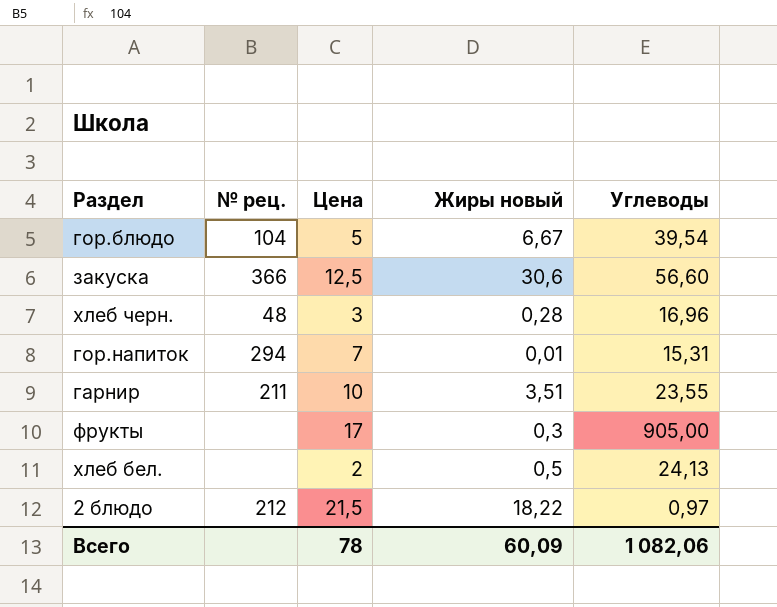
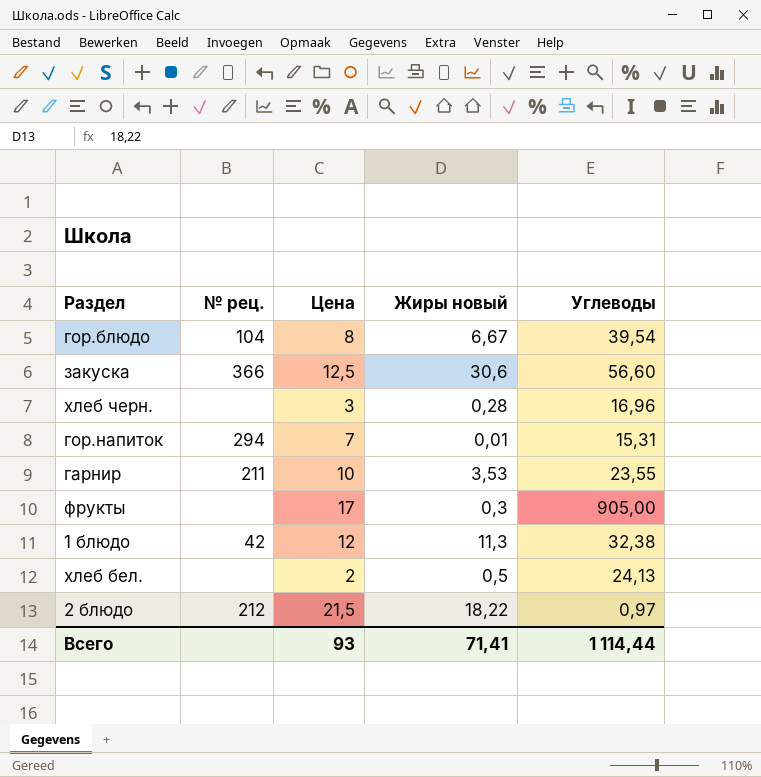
гор.блюдо | Цена: 5 -> 8
хлеб черн. | № рец.: 48 -> none
гарнир | Жиры новый: 3,51 -> 3,53
row 1 блюдо: none -> 42 | 12 | 11,3 | 32,38
Всего | Цена: 78 -> 93
Всего | Жиры новый: 60,09 -> 71,41
Всего | Углеводы: 1 082,06 -> 1 114,44

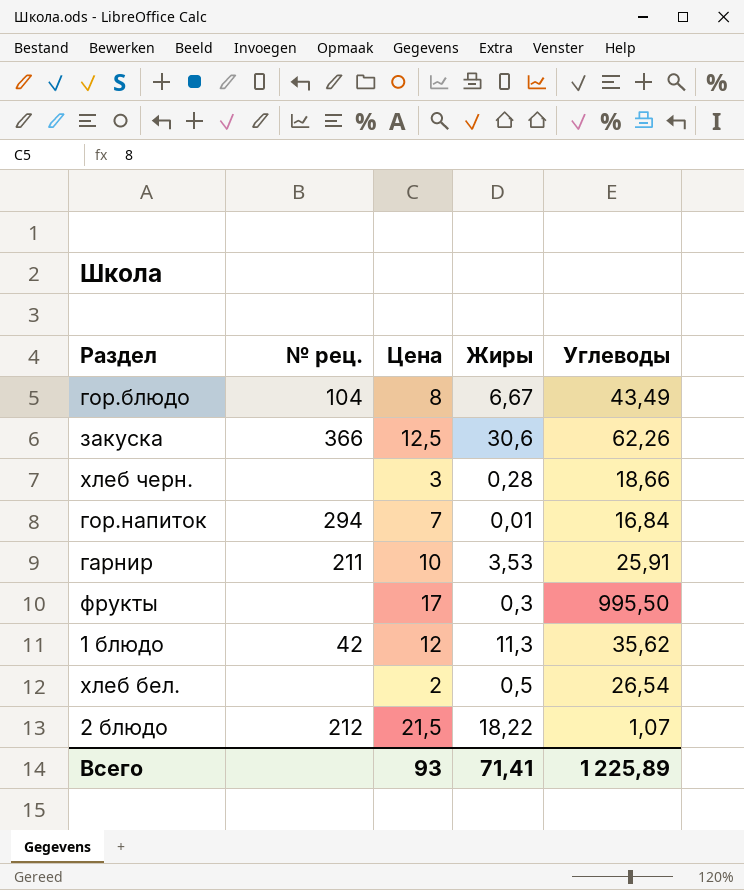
column name: Жиры новый -> Жиры
гор.блюдо | Углеводы: 39,54 -> 43,49
закуска | Углеводы: 56,60 -> 62,26
хлеб черн. | Углеводы: 16,96 -> 18,66
гор.напиток | Углеводы: 15,31 -> 16,84
гарнир | Углеводы: 23,55 -> 25,91
фрукты | Углеводы: 905,00 -> 995,50
1 блюдо | Углеводы: 32,38 -> 35,62
хлеб бел. | Углеводы: 24,13 -> 26,54
2 блюдо | Углеводы: 0,97 -> 1,07
Всего | Углеводы: 1 114,44 -> 1 225,89

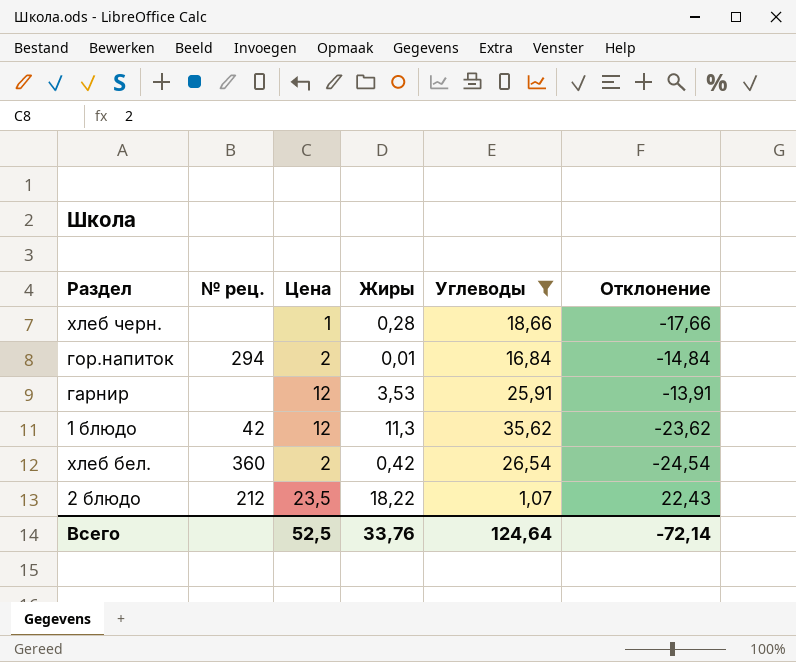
filter: none -> Углеводы <= 35,62
column Отклонение | formula: none -> [Цена] - [Углеводы]
хлеб черн. | Цена: 3 -> 1
гор.напиток | Цена: 7 -> 2
гарнир | № рец.: 211 -> none
гарнир | Цена: 10 -> 12
хлеб бел. | № рец.: none -> 360
хлеб бел. | Жиры: 0,5 -> 0,42
2 блюдо | Цена: 21,5 -> 23,5
Всего | Цена: 93 -> 52,5
Всего | Жиры: 71,41 -> 33,76
Всего | Углеводы: 1 225,89 -> 124,64

